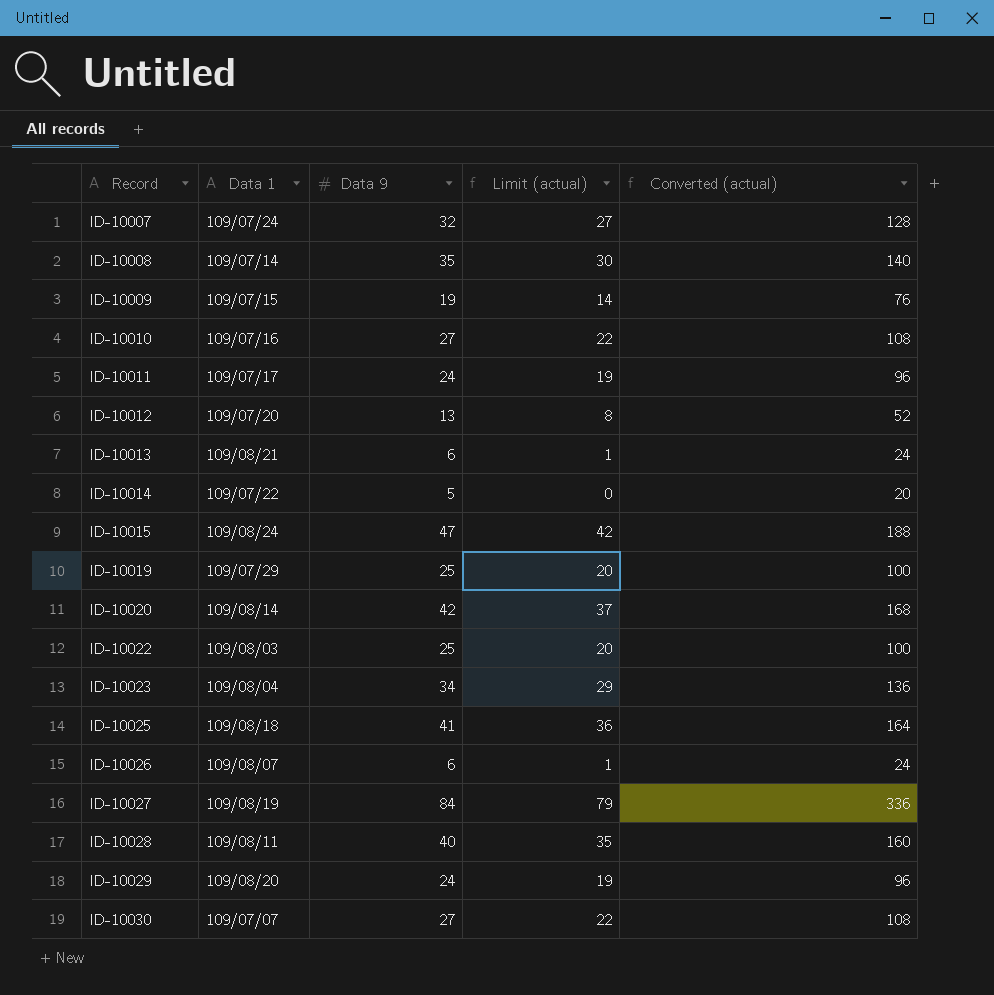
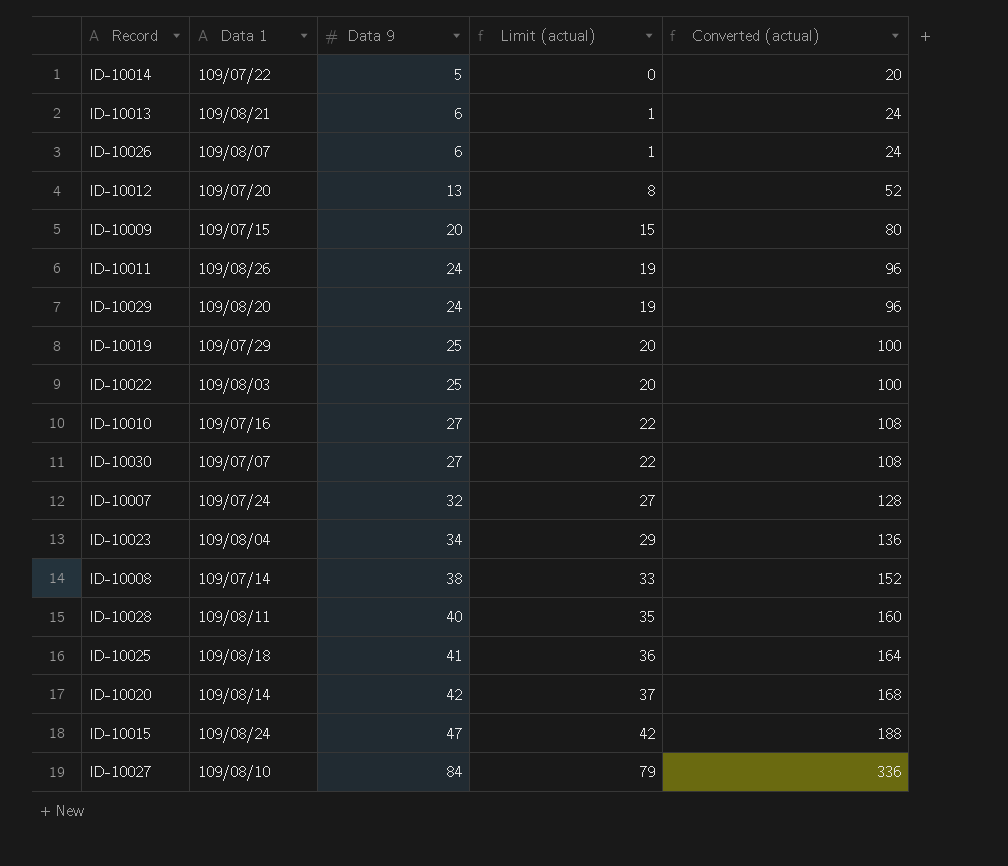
row order: Record ascending -> Data 9 ascending
ID-10009 | Data 9: 19 -> 20
ID-10009 | Limit (actual): 14 -> 15
ID-10009 | Converted (actual): 76 -> 80
ID-10011 | Data 1: 109/07/17 -> 109/08/26
ID-10008 | Data 9: 35 -> 38
ID-10008 | Limit (actual): 30 -> 33
ID-10008 | Converted (actual): 140 -> 152
ID-10027 | Data 1: 109/08/19 -> 109/08/10

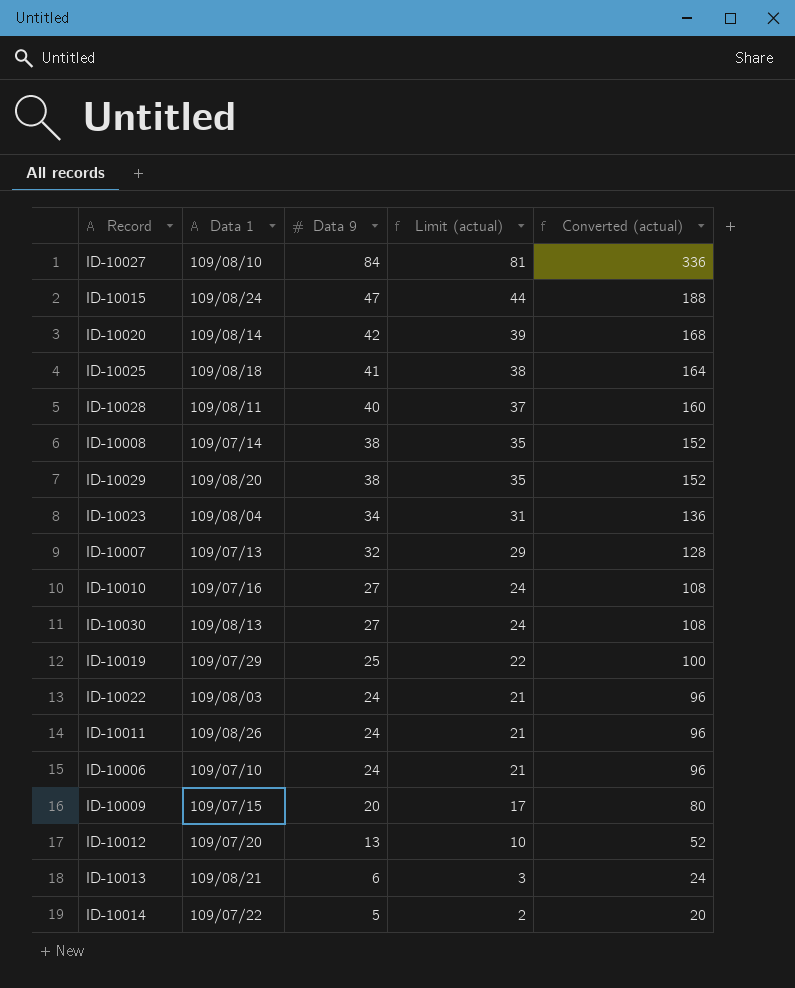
row order: Data 9 ascending -> Data 9 descending
column Limit (actual) | formula: [Data 9] - 5 -> [Data 9] - 3
row ID-10026: 109/08/07 | 6 | 1 | 24 -> none
ID-10029 | Data 9: 24 -> 38
ID-10029 | Converted (actual): 96 -> 152
ID-10007 | Data 1: 109/07/24 -> 109/07/13
ID-10030 | Data 1: 109/07/07 -> 109/08/13
ID-10022 | Data 9: 25 -> 24
ID-10022 | Converted (actual): 100 -> 96
row ID-10006: none -> 109/07/10 | 24 | 21 | 96

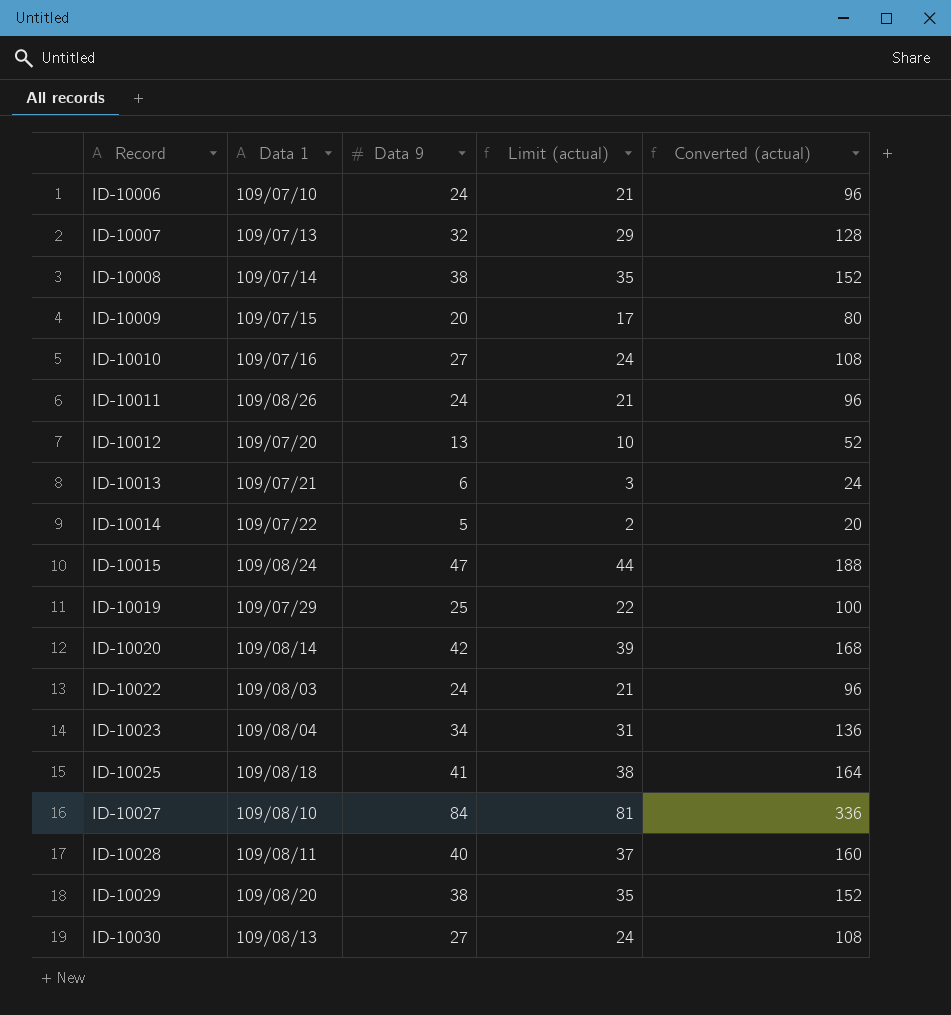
row order: Data 9 descending -> Record ascending
ID-10013 | Data 1: 109/08/21 -> 109/07/21

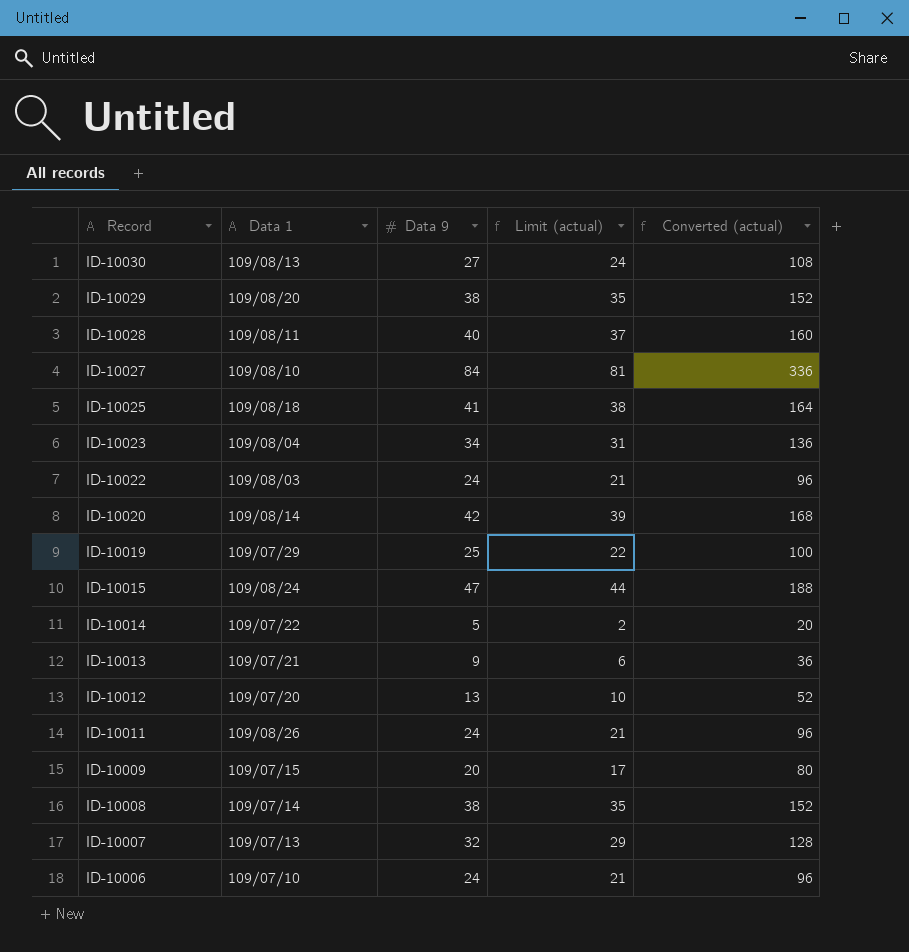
row order: Record ascending -> Record descending
row ID-10010: 109/07/16 | 27 | 24 | 108 -> none
ID-10013 | Data 9: 6 -> 9
ID-10013 | Limit (actual): 3 -> 6
ID-10013 | Converted (actual): 24 -> 36

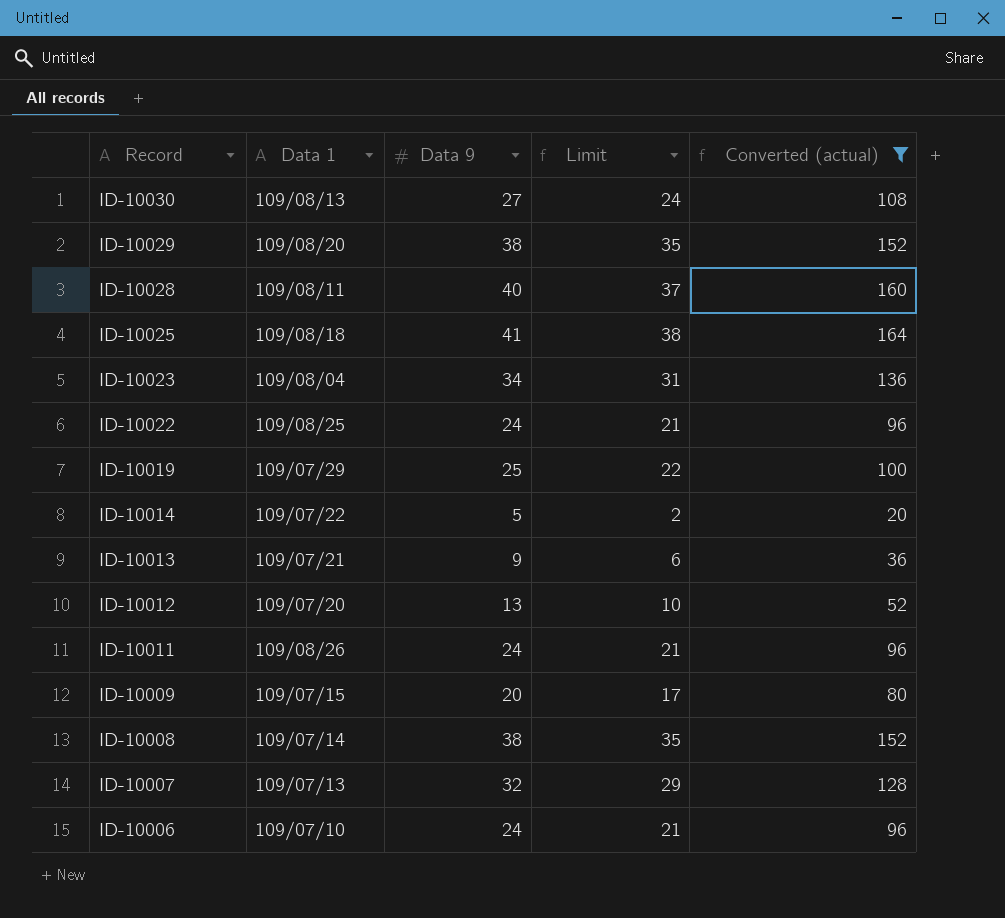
filter: none -> Converted (actual) <= 164
column name: Limit (actual) -> Limit
ID-10022 | Data 1: 109/08/03 -> 109/08/25

